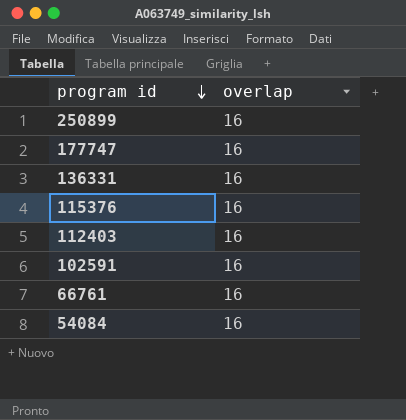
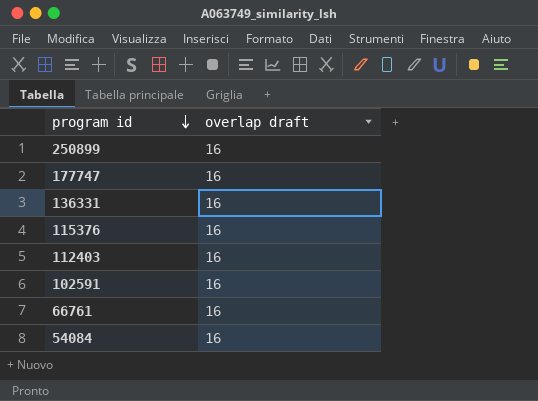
column name: overlap -> overlap draft

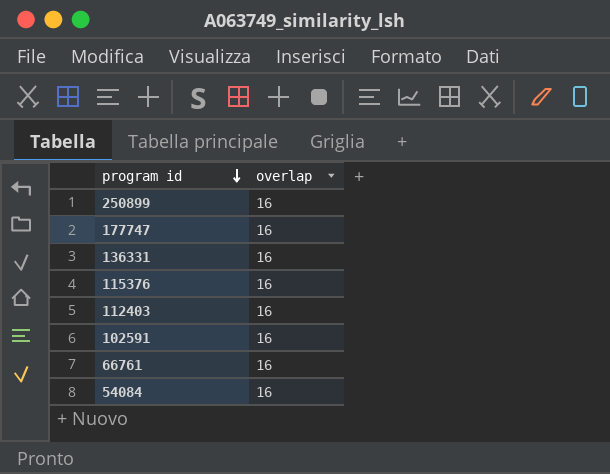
column name: overlap draft -> overlap

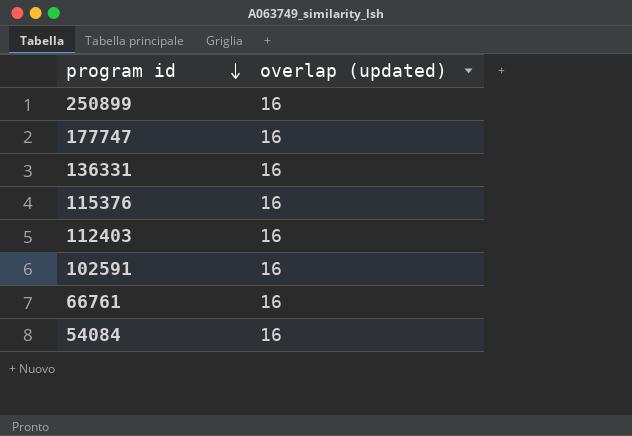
column name: overlap -> overlap (updated)

